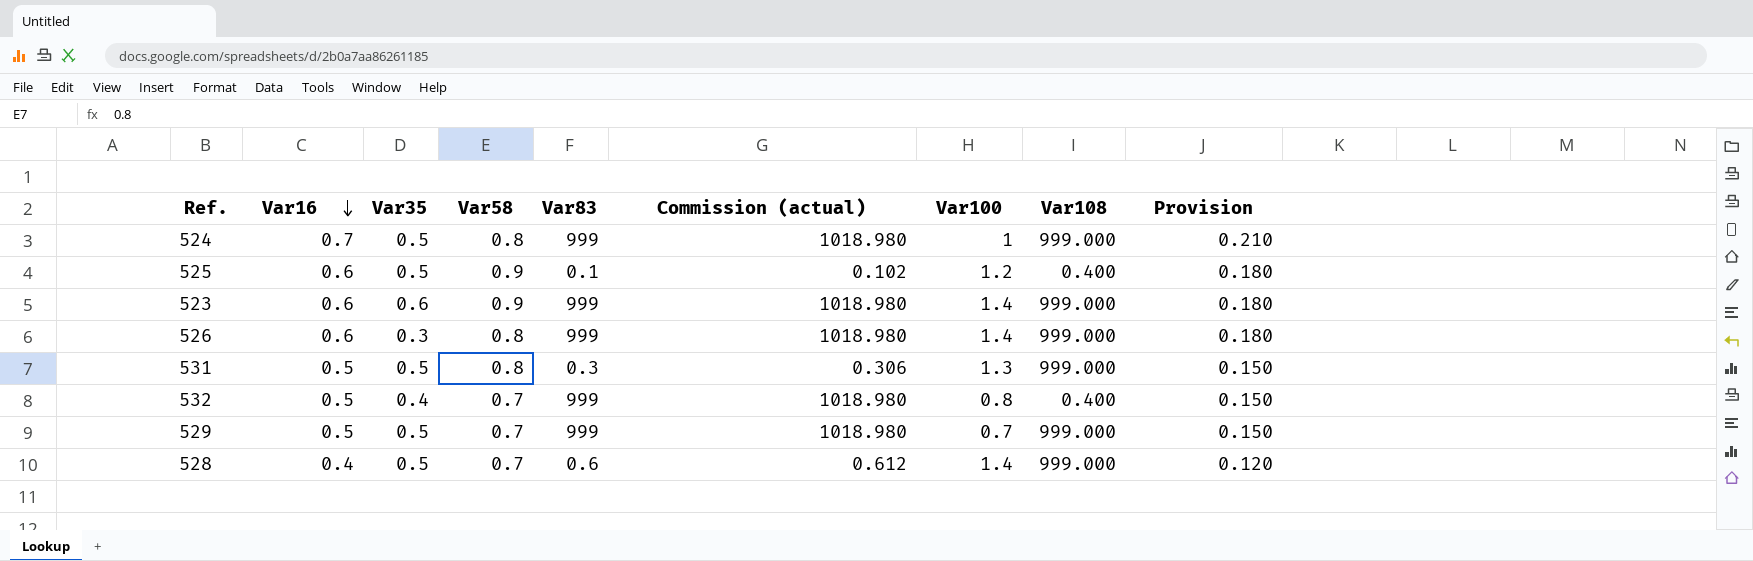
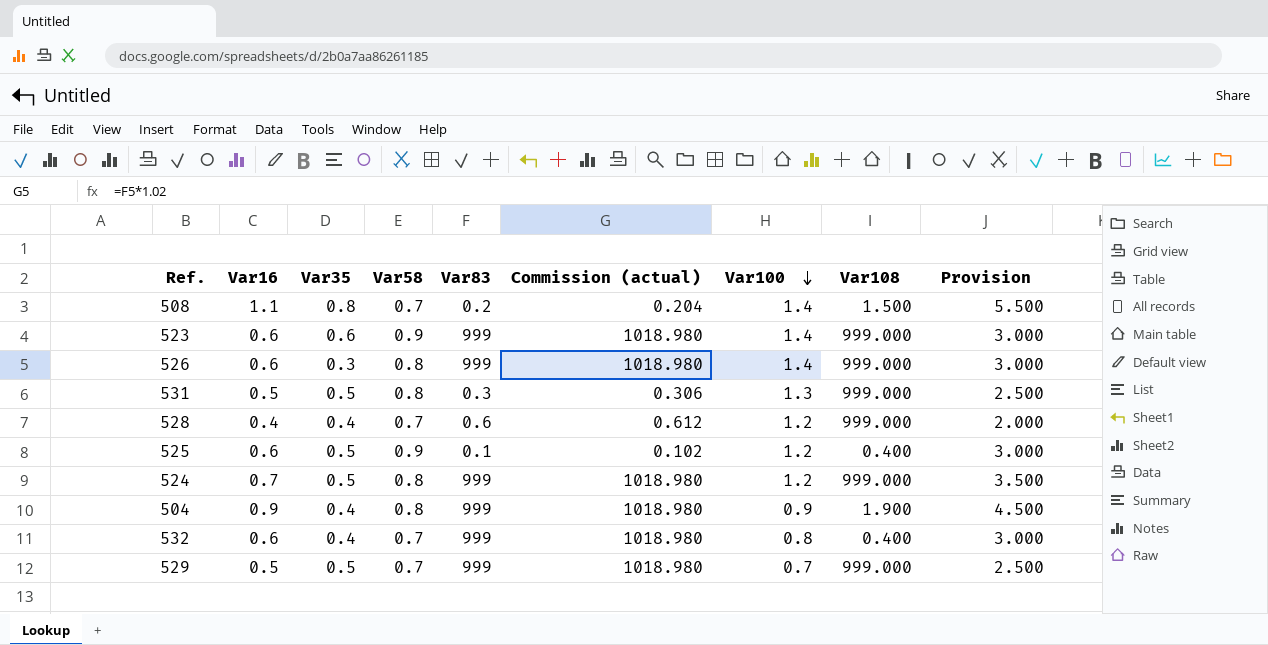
row order: Var16 descending -> Var100 descending
column Provision | formula: [Var16] * 0.3 -> [Var16] * 5
row 508: none -> 1.1 | 0.8 | 0.7 | 0.2 | 0.204 | 1.4 | 1.500 | 5.500
528 | Var35: 0.5 -> 0.4
528 | Var100: 1.4 -> 1.2
524 | Var100: 1 -> 1.2
row 504: none -> 0.9 | 0.4 | 0.8 | 999 | 1018.980 | 0.9 | 1.900 | 4.500
532 | Var16: 0.5 -> 0.6

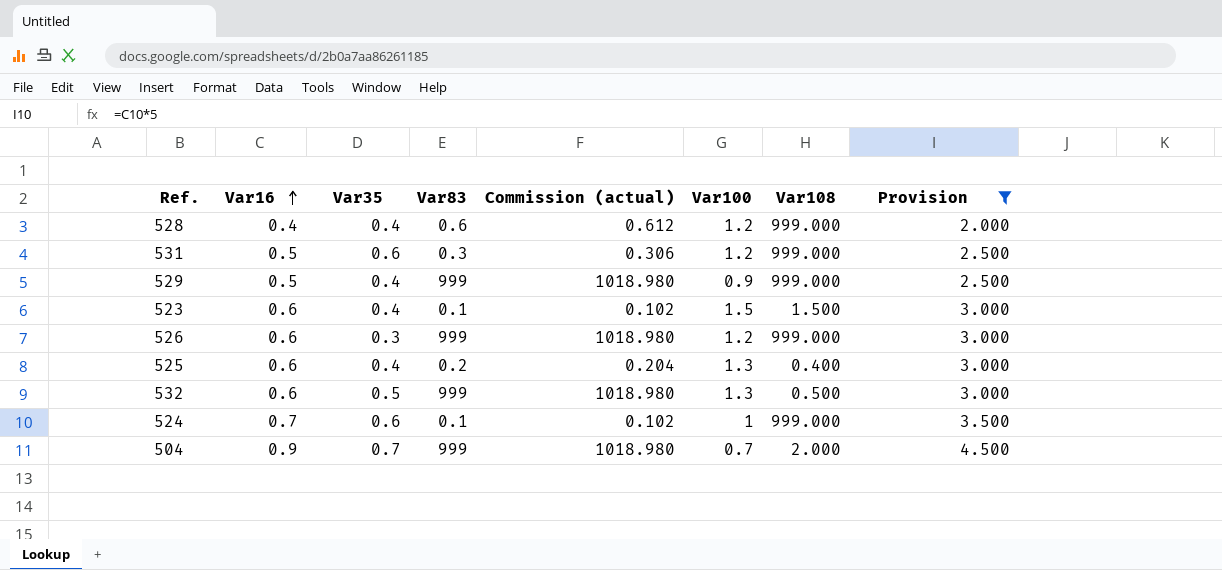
filter: none -> Provision != 5.500
row order: Var100 descending -> Var16 ascending
column Var58 | position: 4 -> none
531 | Var35: 0.5 -> 0.6
531 | Var100: 1.3 -> 1.2
529 | Var35: 0.5 -> 0.4
529 | Var100: 0.7 -> 0.9
523 | Var35: 0.6 -> 0.4
523 | Var83: 999 -> 0.1
523 | Commission (actual): 1018.980 -> 0.102
523 | Var100: 1.4 -> 1.5
523 | Var108: 999.000 -> 1.500
526 | Var100: 1.4 -> 1.2
525 | Var35: 0.5 -> 0.4
525 | Var83: 0.1 -> 0.2
525 | Commission (actual): 0.102 -> 0.204
525 | Var100: 1.2 -> 1.3
532 | Var35: 0.4 -> 0.5
532 | Var100: 0.8 -> 1.3
532 | Var108: 0.400 -> 0.500
524 | Var35: 0.5 -> 0.6
524 | Var83: 999 -> 0.1
524 | Commission (actual): 1018.980 -> 0.102
524 | Var100: 1.2 -> 1
504 | Var35: 0.4 -> 0.7
504 | Var100: 0.9 -> 0.7
504 | Var108: 1.900 -> 2.000

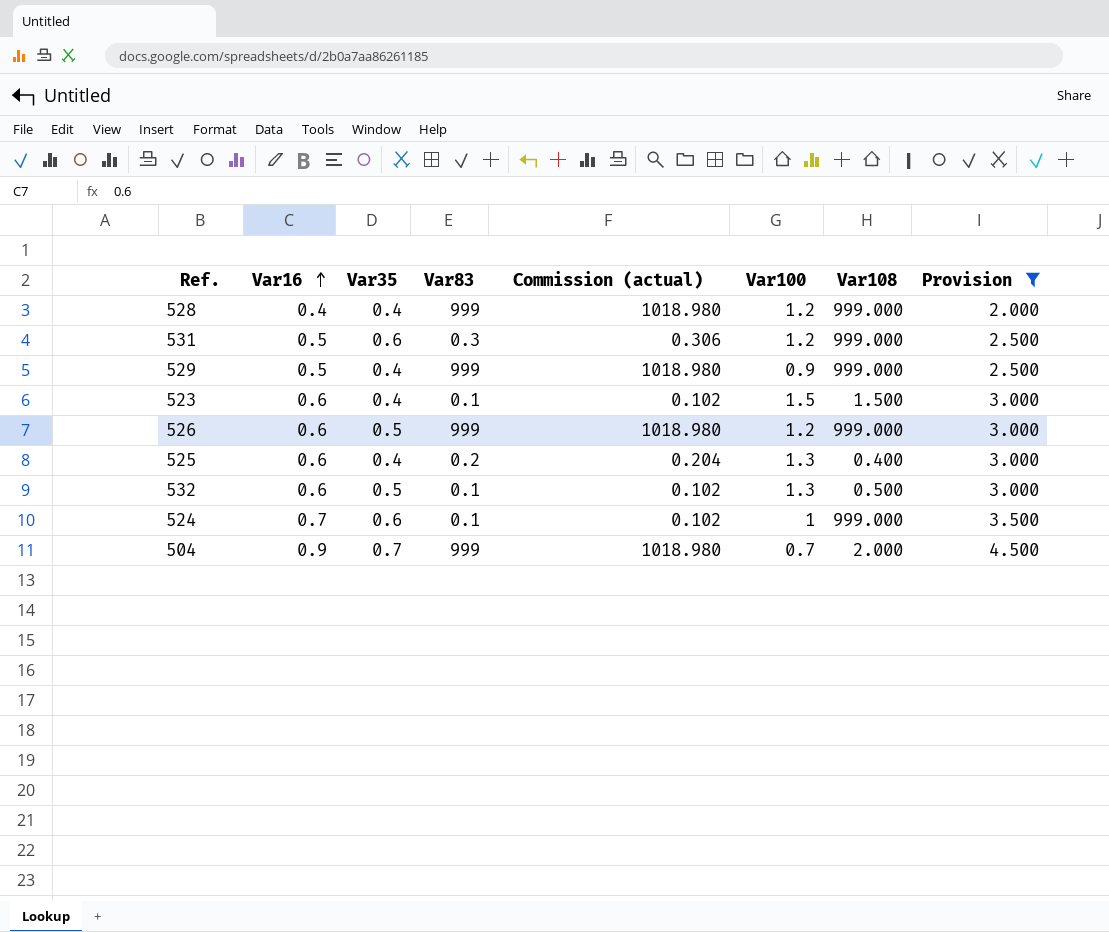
528 | Var83: 0.6 -> 999
528 | Commission (actual): 0.612 -> 1018.980
526 | Var35: 0.3 -> 0.5
532 | Var83: 999 -> 0.1
532 | Commission (actual): 1018.980 -> 0.102

